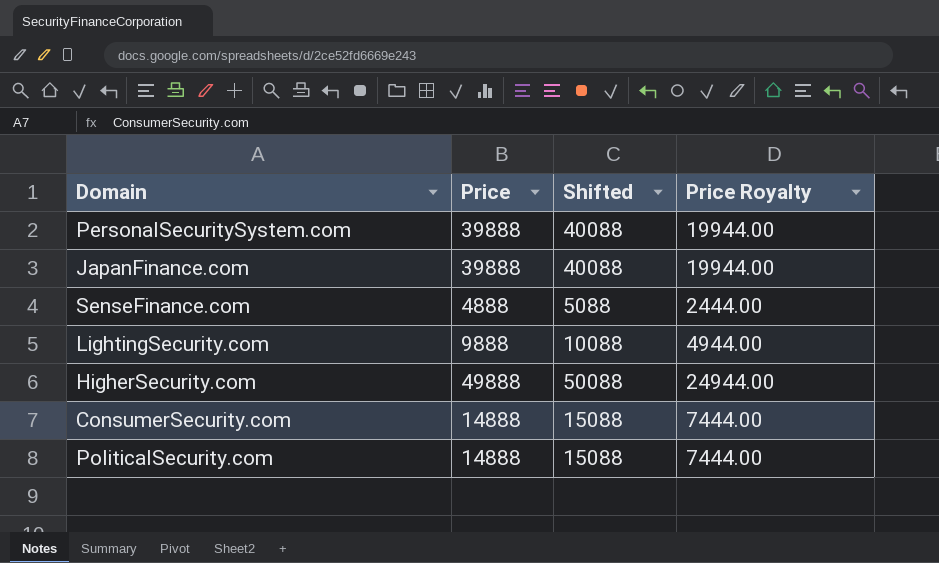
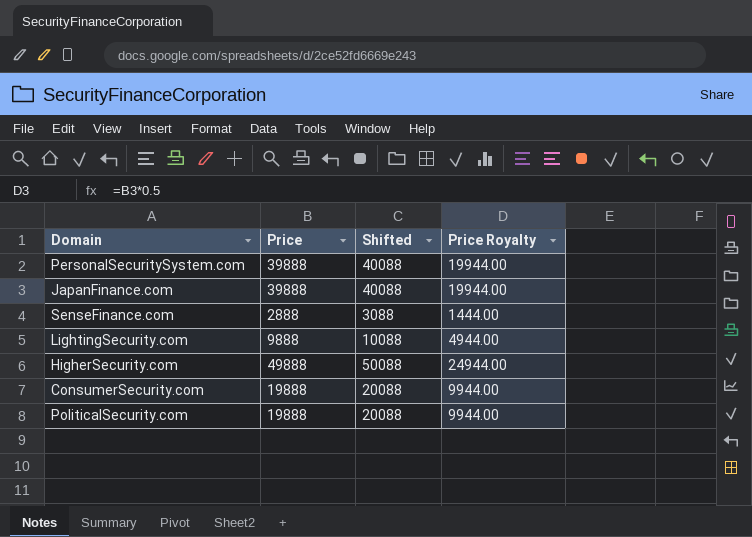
SenseFinance.com | Price: 4888 -> 2888
SenseFinance.com | Shifted: 5088 -> 3088
SenseFinance.com | Price Royalty: 2444.00 -> 1444.00
ConsumerSecurity.com | Price: 14888 -> 19888
ConsumerSecurity.com | Shifted: 15088 -> 20088
ConsumerSecurity.com | Price Royalty: 7444.00 -> 9944.00
PoliticalSecurity.com | Price: 14888 -> 19888
PoliticalSecurity.com | Shifted: 15088 -> 20088
PoliticalSecurity.com | Price Royalty: 7444.00 -> 9944.00

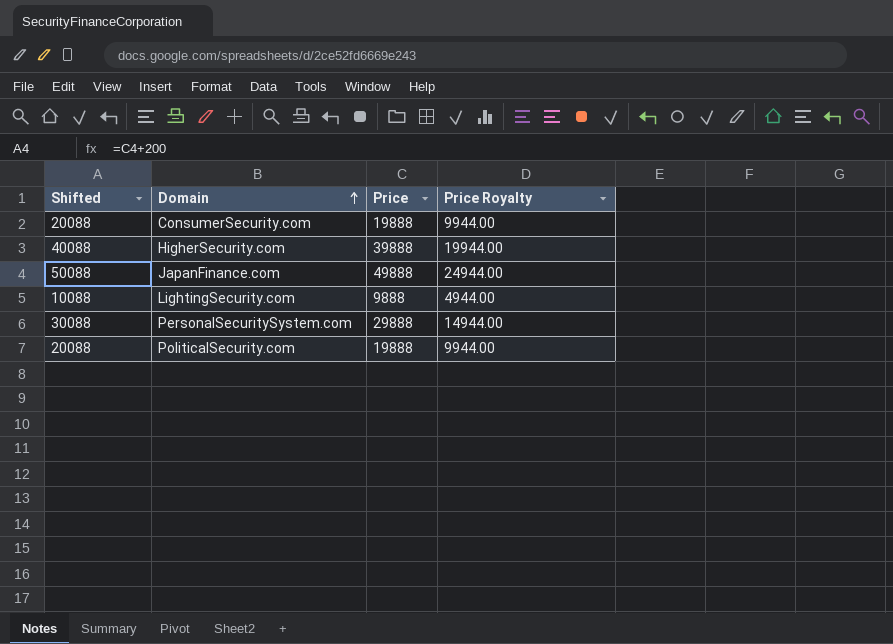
row order: none -> Domain ascending
column Shifted | position: 3 -> 1
row SenseFinance.com: 2888 | 3088 | 1444.00 -> none
HigherSecurity.com | Shifted: 50088 -> 40088
HigherSecurity.com | Price: 49888 -> 39888
HigherSecurity.com | Price Royalty: 24944.00 -> 19944.00
JapanFinance.com | Shifted: 40088 -> 50088
JapanFinance.com | Price: 39888 -> 49888
JapanFinance.com | Price Royalty: 19944.00 -> 24944.00
PersonalSecuritySystem.com | Shifted: 40088 -> 30088
PersonalSecuritySystem.com | Price: 39888 -> 29888
PersonalSecuritySystem.com | Price Royalty: 19944.00 -> 14944.00

